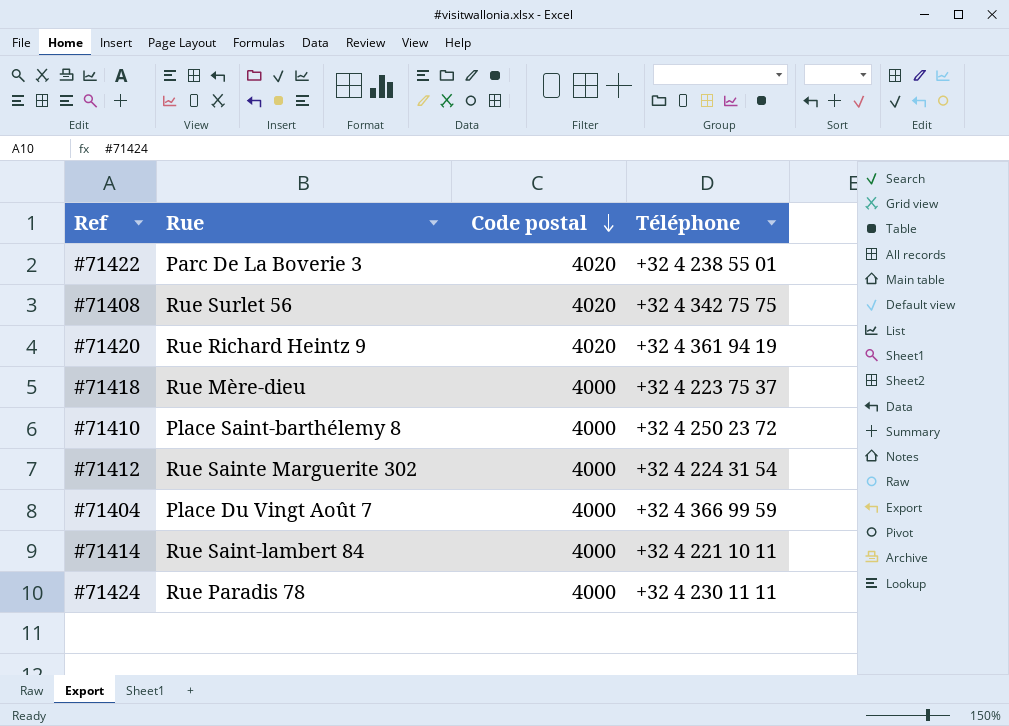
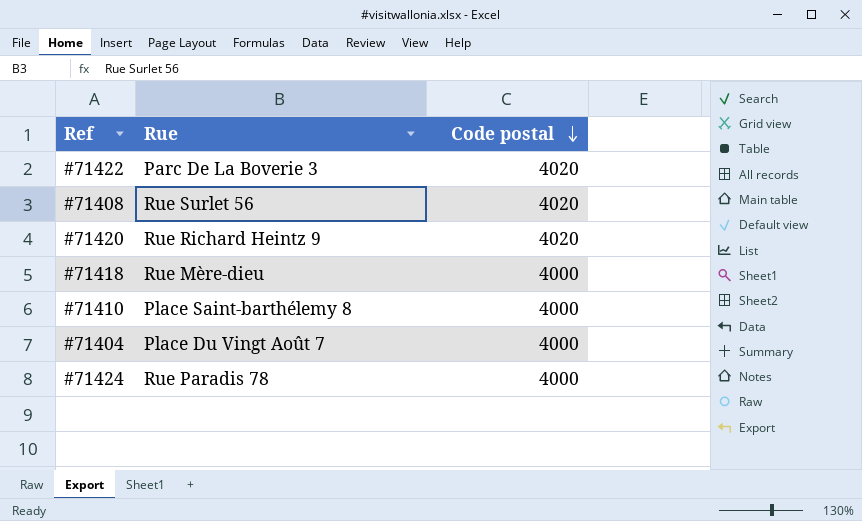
column Téléphone | position: 4 -> none
row #71412: Rue Sainte Marguerite 302 | 4000 | +32 4 224 31 54 -> none
row #71414: Rue Saint-lambert 84 | 4000 | +32 4 221 10 11 -> none

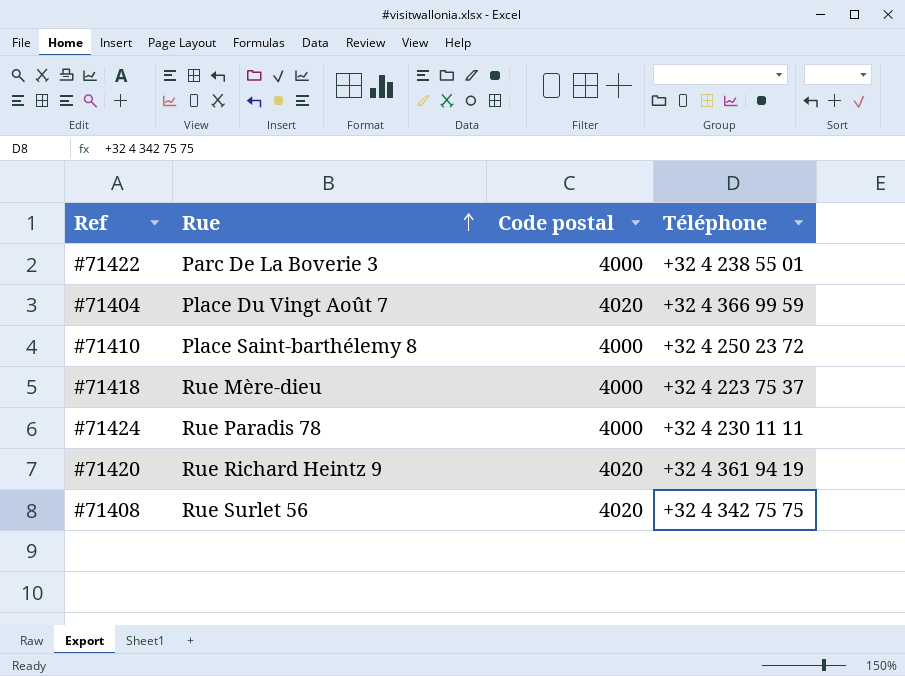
row order: Code postal descending -> Rue ascending
column Téléphone | position: none -> 4
#71422 | Code postal: 4020 -> 4000
#71404 | Code postal: 4000 -> 4020

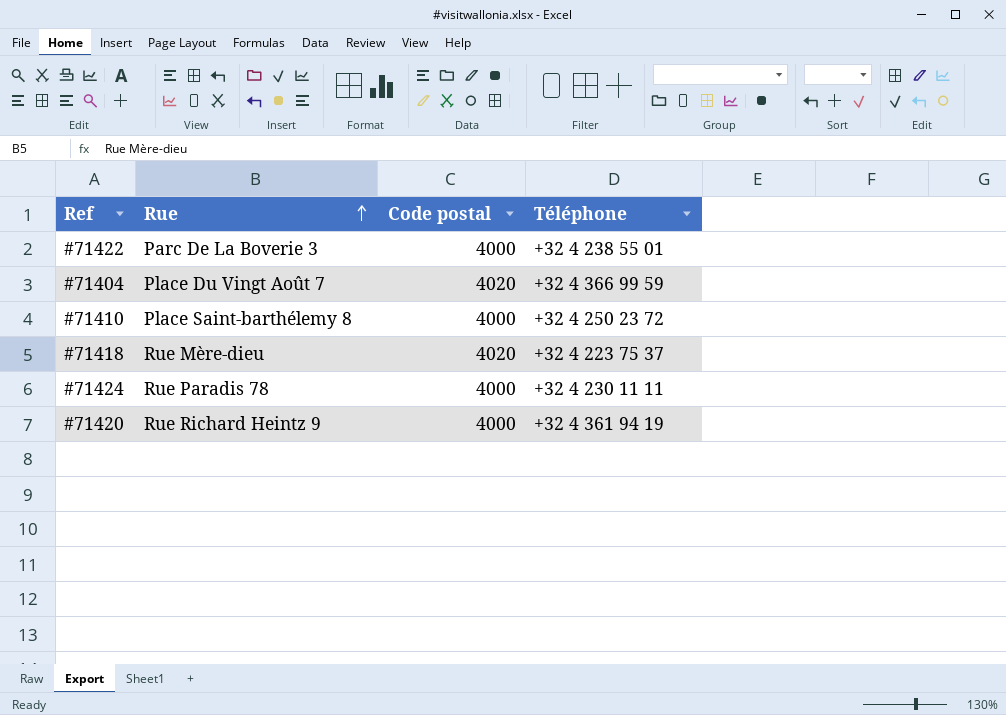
row #71408: Rue Surlet 56 | 4020 | +32 4 342 75 75 -> none
#71418 | Code postal: 4000 -> 4020
#71420 | Code postal: 4020 -> 4000

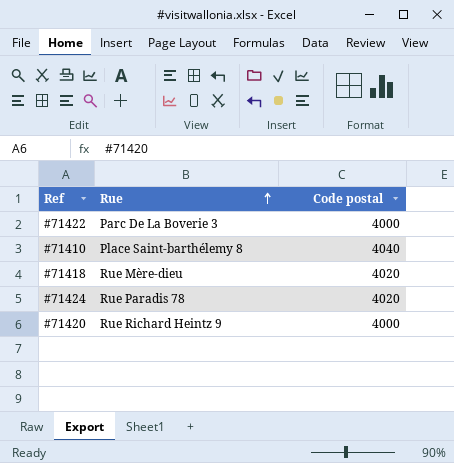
column Téléphone | position: 4 -> none
row #71404: Place Du Vingt Août 7 | 4020 | +32 4 366 99 59 -> none
#71410 | Code postal: 4000 -> 4040
#71424 | Code postal: 4000 -> 4020

